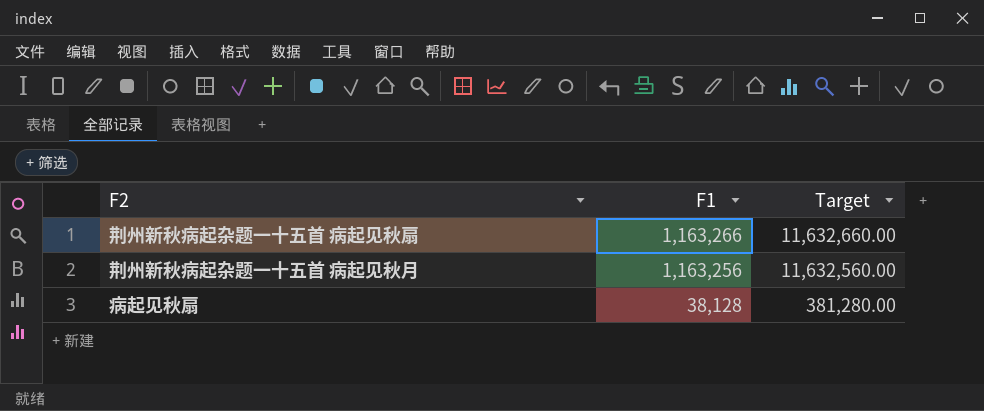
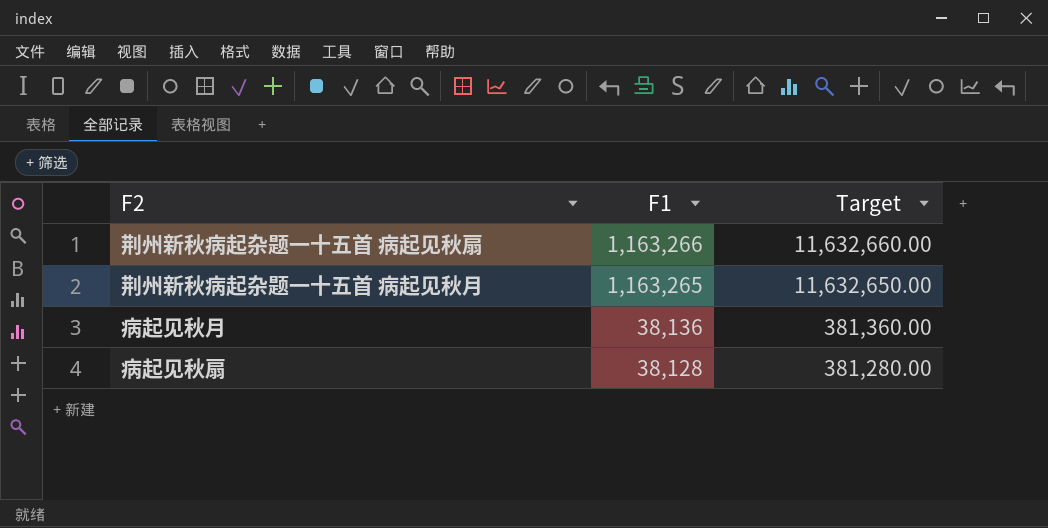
荆州新秋病起杂题一十五首 病起见秋月 | F1: 1,163,256 -> 1,163,265
荆州新秋病起杂题一十五首 病起见秋月 | Target: 11,632,560.00 -> 11,632,650.00
row 病起见秋月: none -> 38,136 | 381,360.00

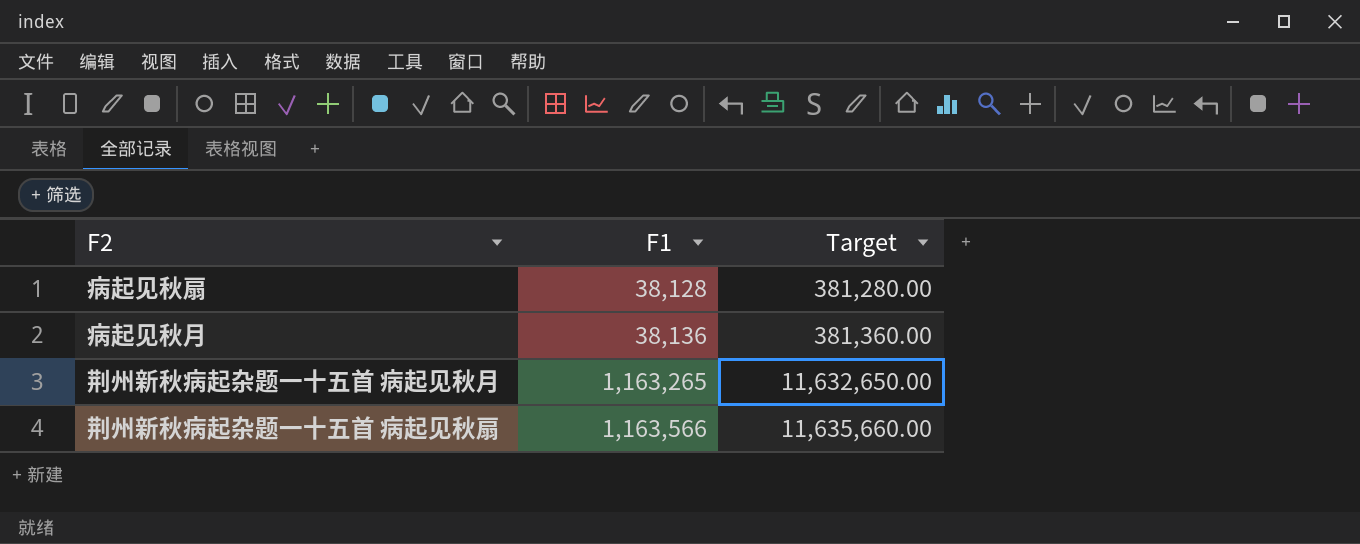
row order: F1 descending -> F1 ascending
荆州新秋病起杂题一十五首 病起见秋扇 | F1: 1,163,266 -> 1,163,566
荆州新秋病起杂题一十五首 病起见秋扇 | Target: 11,632,660.00 -> 11,635,660.00

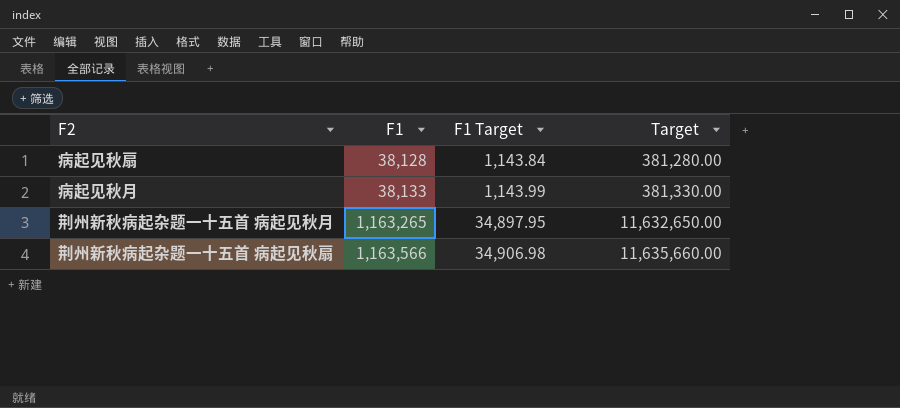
column F1 Target | formula: none -> [F1] * 0.03
病起见秋月 | F1: 38,136 -> 38,133
病起见秋月 | Target: 381,360.00 -> 381,330.00

